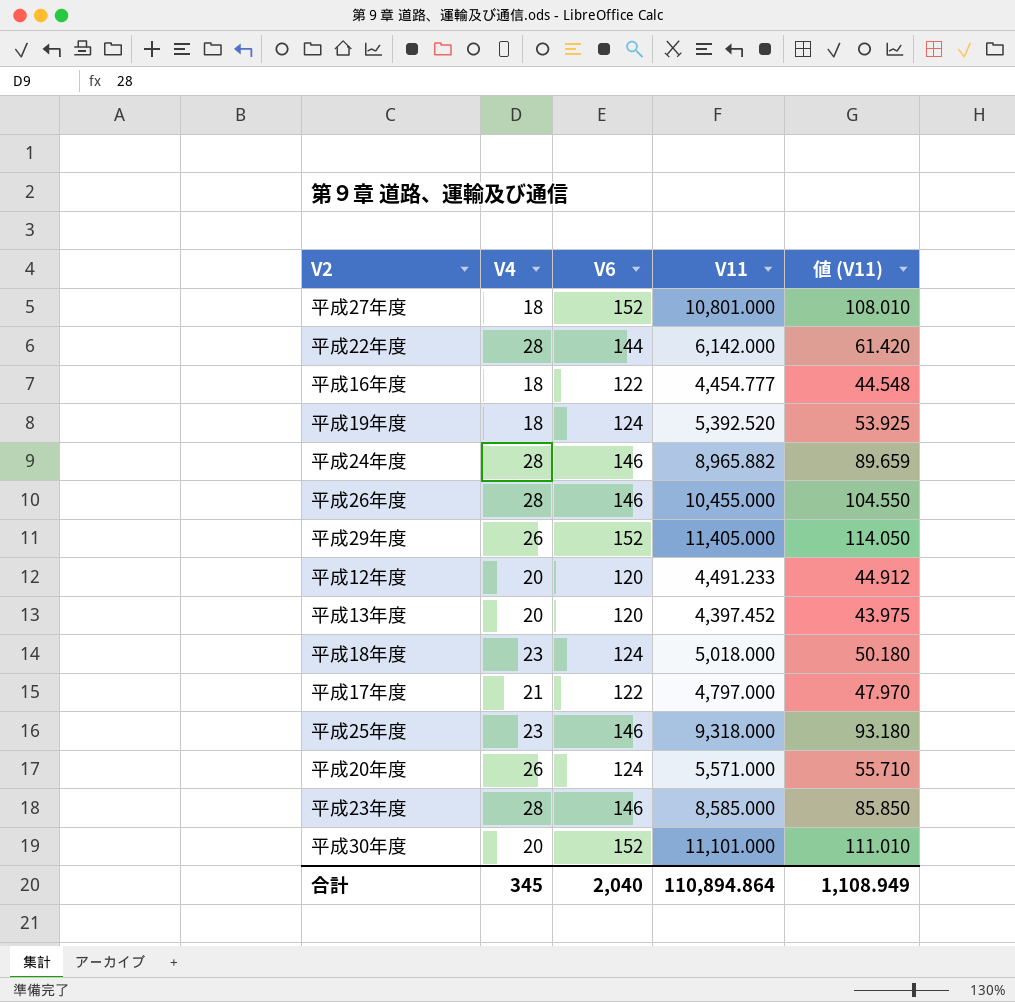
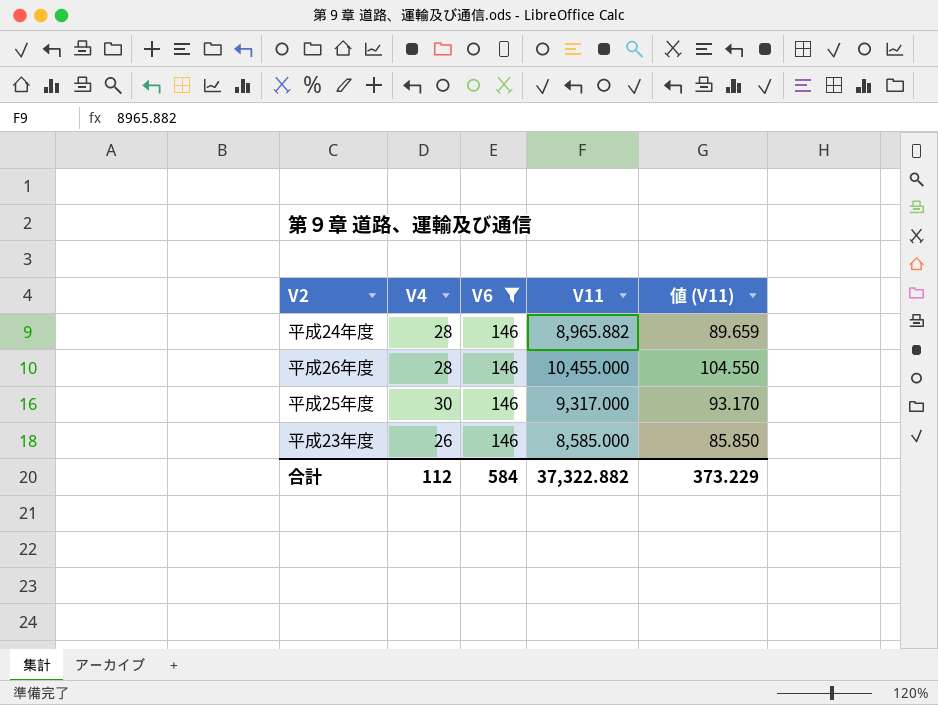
filter: none -> V6 = 146
平成25年度 | V4: 23 -> 30
平成25年度 | V11: 9,318.000 -> 9,317.000
平成25年度 | 値 (V11): 93.180 -> 93.170
平成23年度 | V4: 28 -> 26
合計 | V4: 345 -> 112
合計 | V6: 2,040 -> 584
合計 | V11: 110,894.864 -> 37,322.882
合計 | 値 (V11): 1,108.949 -> 373.229

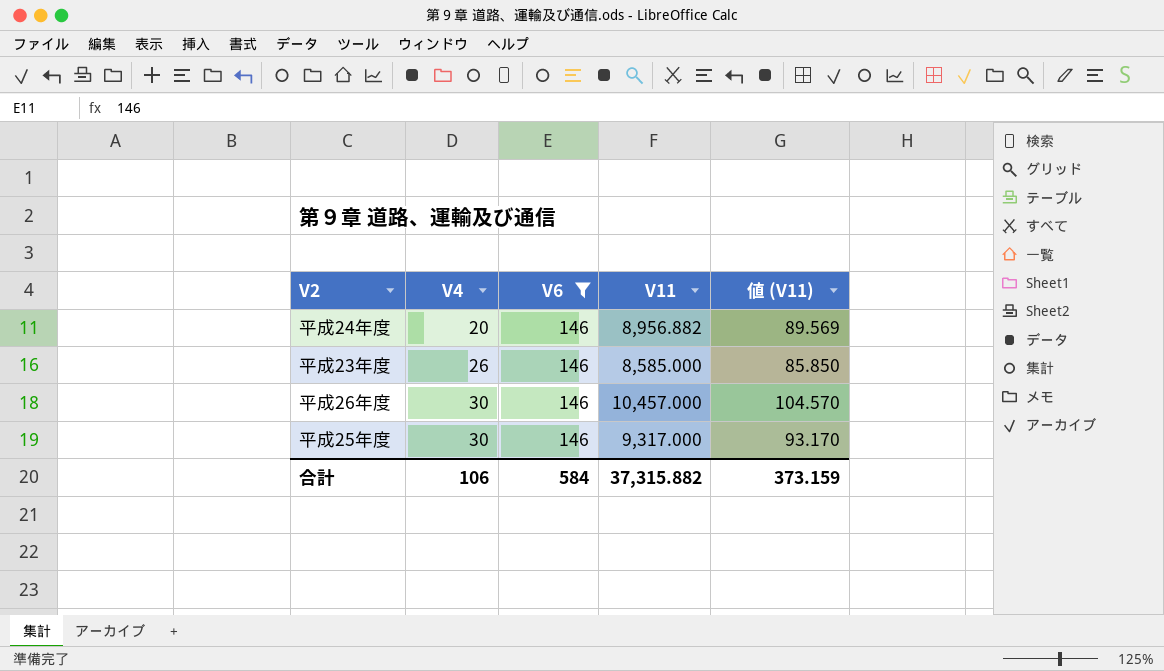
row order: none -> V4 ascending
平成24年度 | V4: 28 -> 20
平成24年度 | V11: 8,965.882 -> 8,956.882
平成24年度 | 値 (V11): 89.659 -> 89.569
平成26年度 | V4: 28 -> 30
平成26年度 | V11: 10,455.000 -> 10,457.000
平成26年度 | 値 (V11): 104.550 -> 104.570
合計 | V4: 112 -> 106
合計 | V11: 37,322.882 -> 37,315.882
合計 | 値 (V11): 373.229 -> 373.159

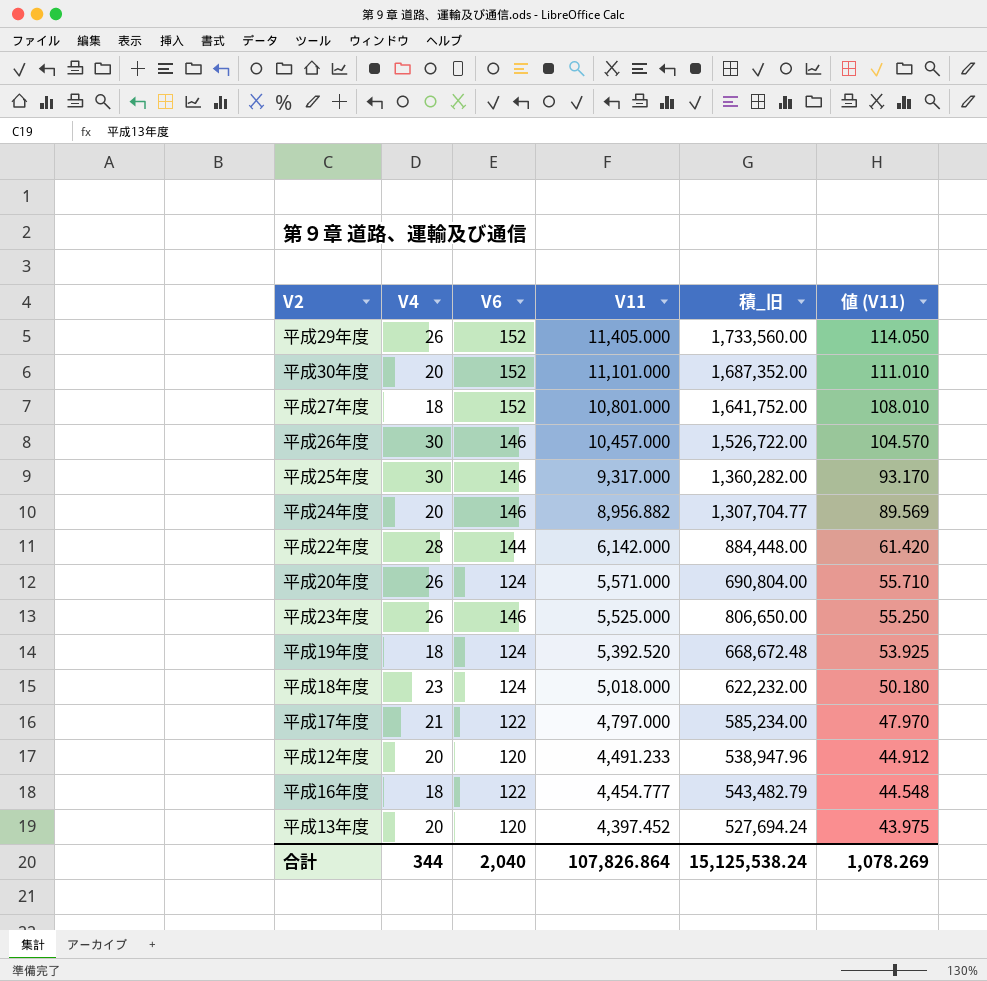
filter: V6 = 146 -> none
row order: V4 ascending -> V11 descending
column 積_旧 | formula: none -> [V6] * [V11]
平成23年度 | V11: 8,585.000 -> 5,525.000
平成23年度 | 値 (V11): 85.850 -> 55.250
合計 | V4: 106 -> 344
合計 | V6: 584 -> 2,040
合計 | V11: 37,315.882 -> 107,826.864
合計 | 値 (V11): 373.159 -> 1,078.269

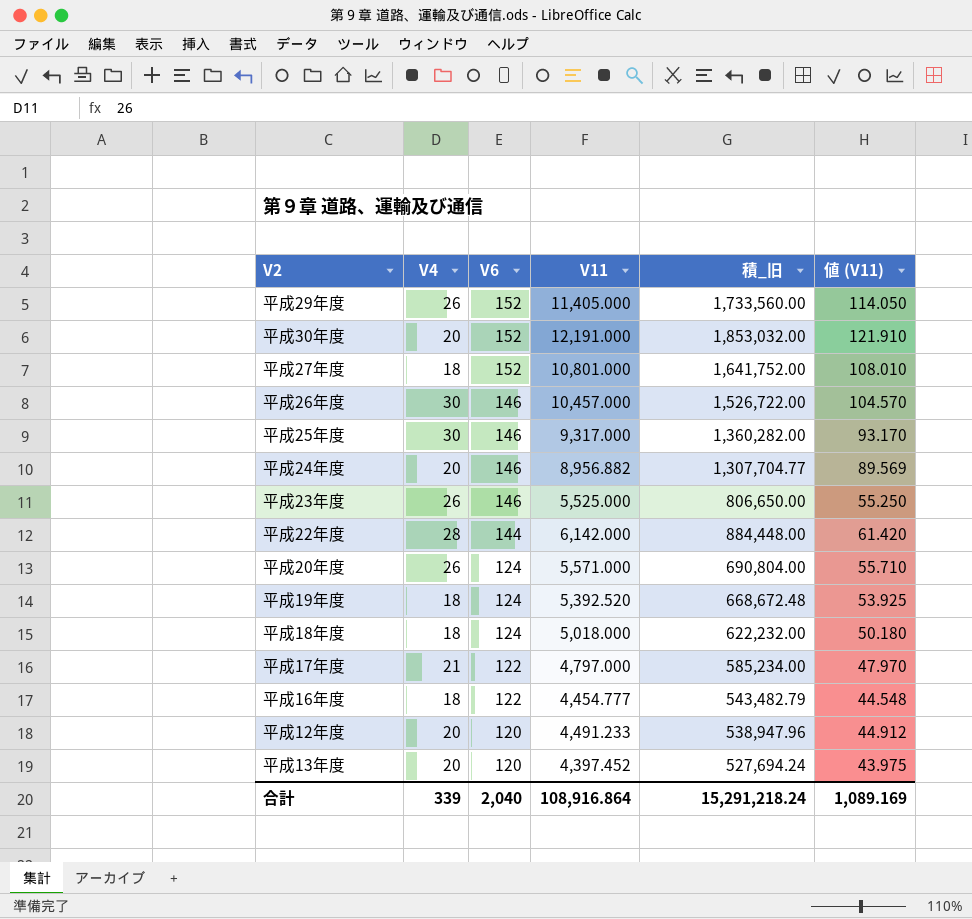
row order: V11 descending -> V6 descending
平成30年度 | V11: 11,101.000 -> 12,191.000
平成30年度 | 積_旧: 1,687,352.00 -> 1,853,032.00
平成30年度 | 値 (V11): 111.010 -> 121.910
平成18年度 | V4: 23 -> 18
合計 | V4: 344 -> 339
合計 | V11: 107,826.864 -> 108,916.864
合計 | 積_旧: 15,125,538.24 -> 15,291,218.24
合計 | 値 (V11): 1,078.269 -> 1,089.169

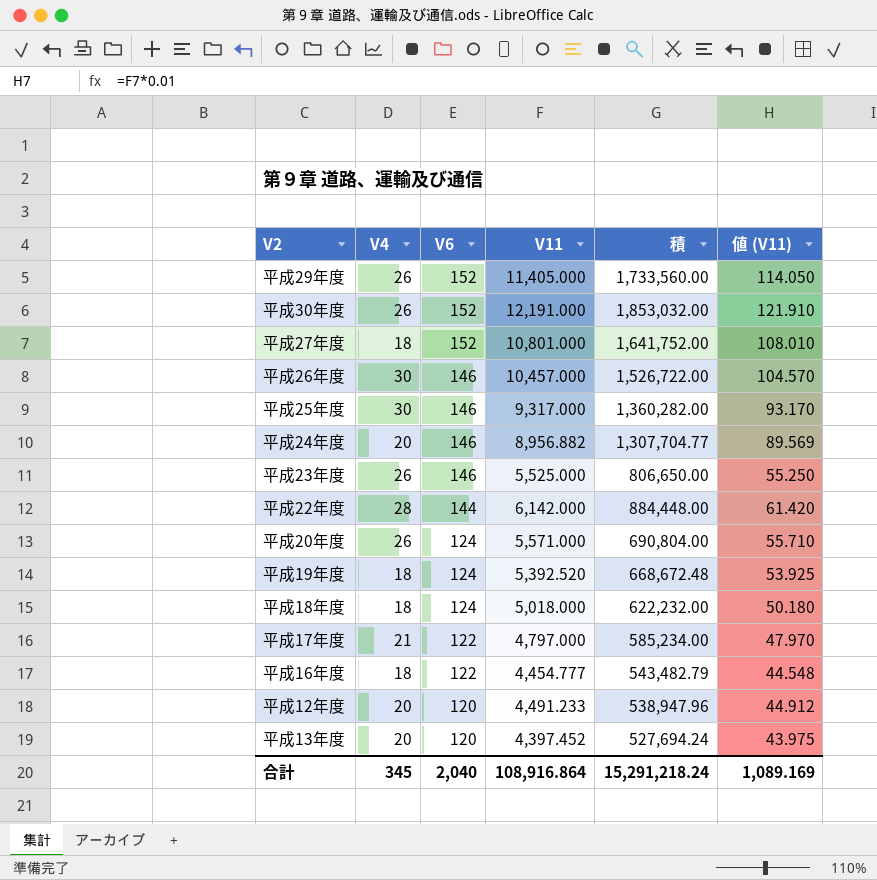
column name: 積_旧 -> 積
平成30年度 | V4: 20 -> 26
合計 | V4: 339 -> 345

